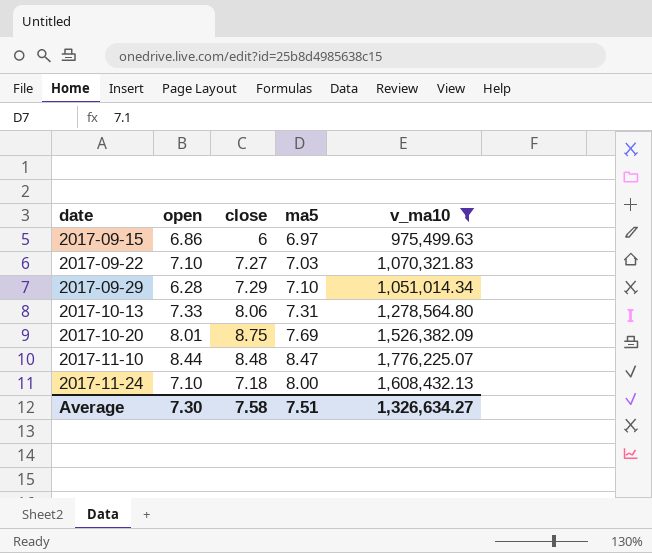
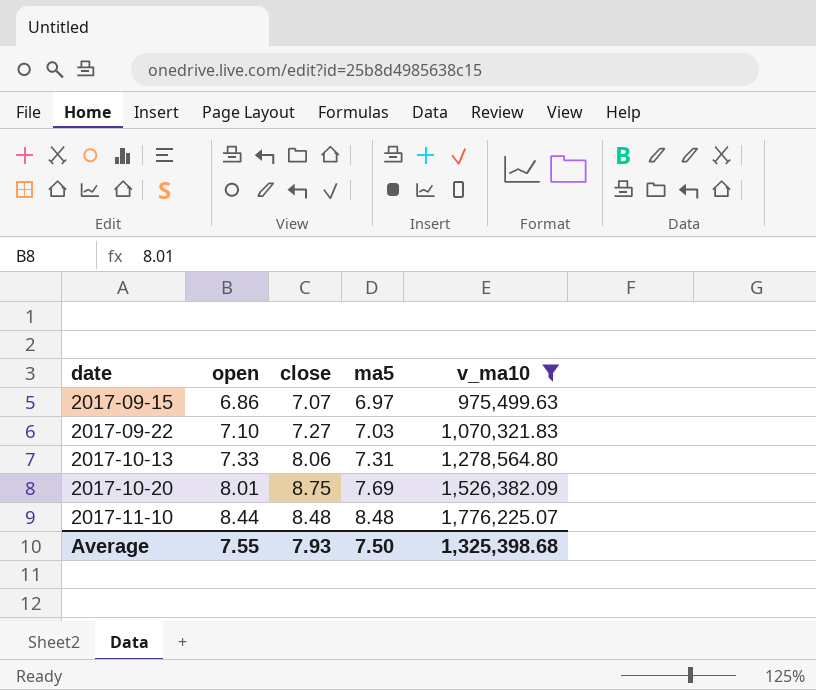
row 2017-09-29: 6.28 | 7.29 | 7.10 | 1,051,014.34 -> none
row 2017-11-24: 7.10 | 7.18 | 8.00 | 1,608,432.13 -> none
2017-09-15 | close: 6 -> 7.07
2017-11-10 | ma5: 8.47 -> 8.48
Average | open: 7.30 -> 7.55
Average | close: 7.58 -> 7.93
Average | ma5: 7.51 -> 7.50
Average | v_ma10: 1,326,634.27 -> 1,325,398.68

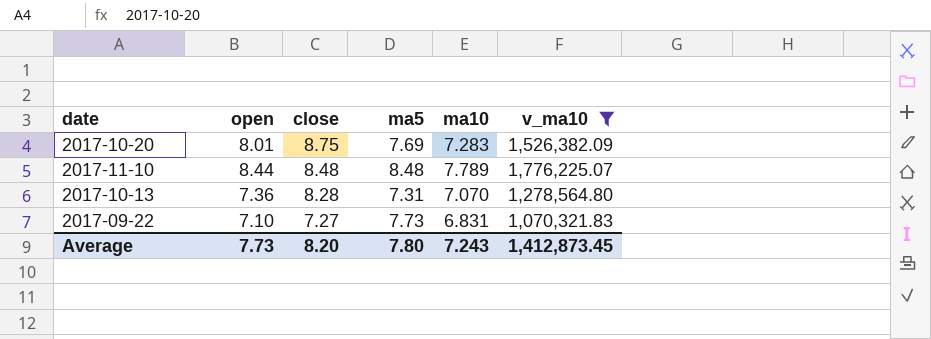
row order: date ascending -> close descending
column ma10 | position: none -> 5
row 2017-09-15: 6.86 | 7.07 | 6.97 | 975,499.63 -> none
2017-10-13 | open: 7.33 -> 7.36
2017-10-13 | close: 8.06 -> 8.28
2017-09-22 | ma5: 7.03 -> 7.73
Average | open: 7.55 -> 7.73
Average | close: 7.93 -> 8.20
Average | ma5: 7.50 -> 7.80
Average | v_ma10: 1,325,398.68 -> 1,412,873.45

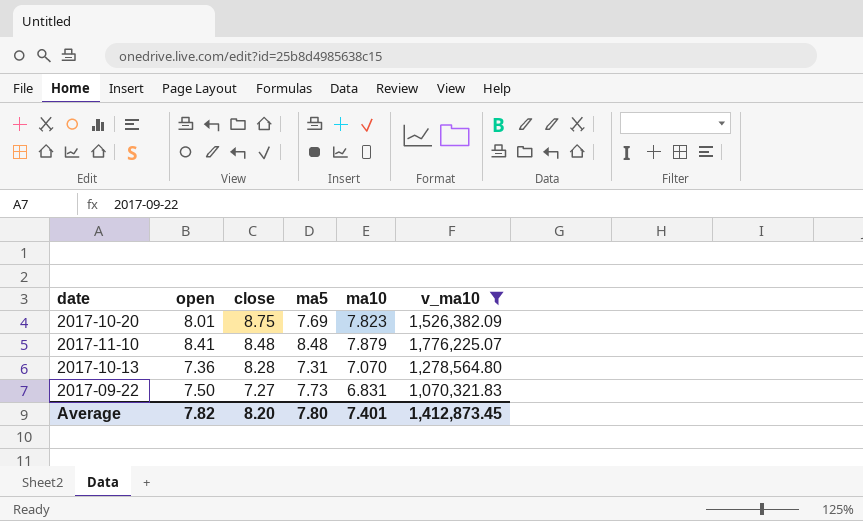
2017-10-20 | ma10: 7.283 -> 7.823
2017-11-10 | open: 8.44 -> 8.41
2017-11-10 | ma10: 7.789 -> 7.879
2017-09-22 | open: 7.10 -> 7.50
Average | open: 7.73 -> 7.82
Average | ma10: 7.243 -> 7.401

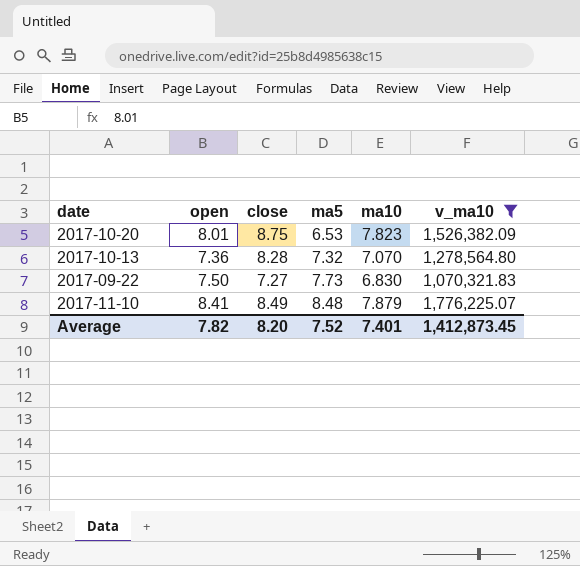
row order: close descending -> ma5 ascending
2017-10-20 | ma5: 7.69 -> 6.53
2017-10-13 | ma5: 7.31 -> 7.32
2017-09-22 | ma10: 6.831 -> 6.830
2017-11-10 | close: 8.48 -> 8.49
Average | ma5: 7.80 -> 7.52

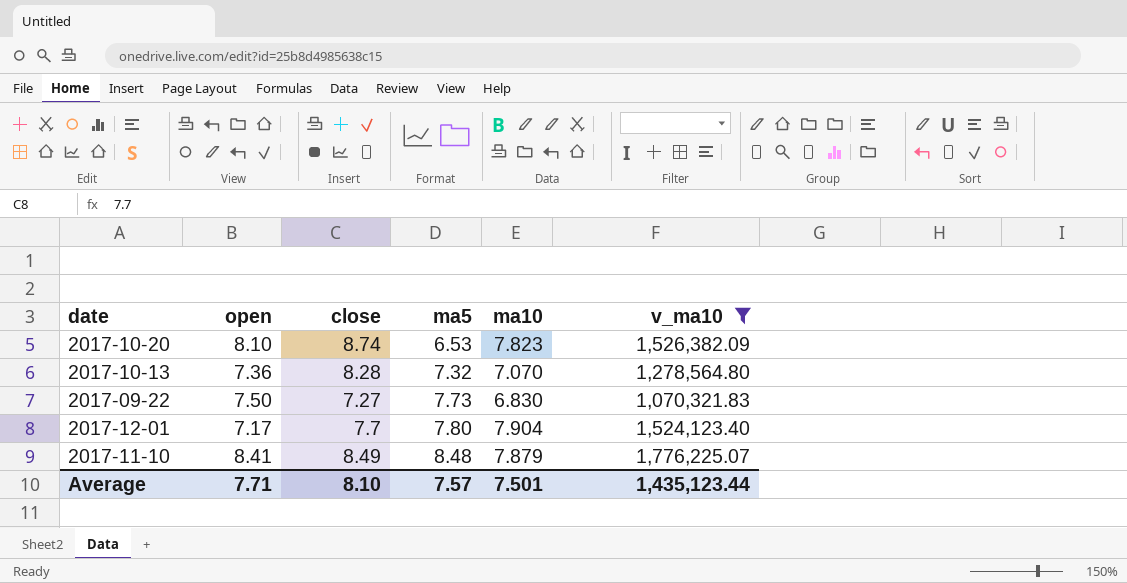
2017-10-20 | open: 8.01 -> 8.10
2017-10-20 | close: 8.75 -> 8.74
row 2017-12-01: none -> 7.17 | 7.7 | 7.80 | 7.904 | 1,524,123.40
Average | open: 7.82 -> 7.71
Average | close: 8.20 -> 8.10
Average | ma5: 7.52 -> 7.57
Average | ma10: 7.401 -> 7.501
Average | v_ma10: 1,412,873.45 -> 1,435,123.44

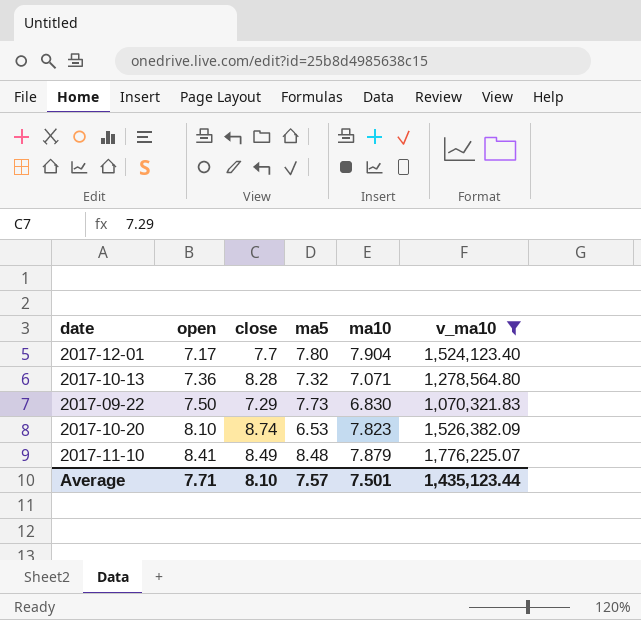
row order: ma5 ascending -> open ascending
2017-10-13 | ma10: 7.070 -> 7.071
2017-09-22 | close: 7.27 -> 7.29

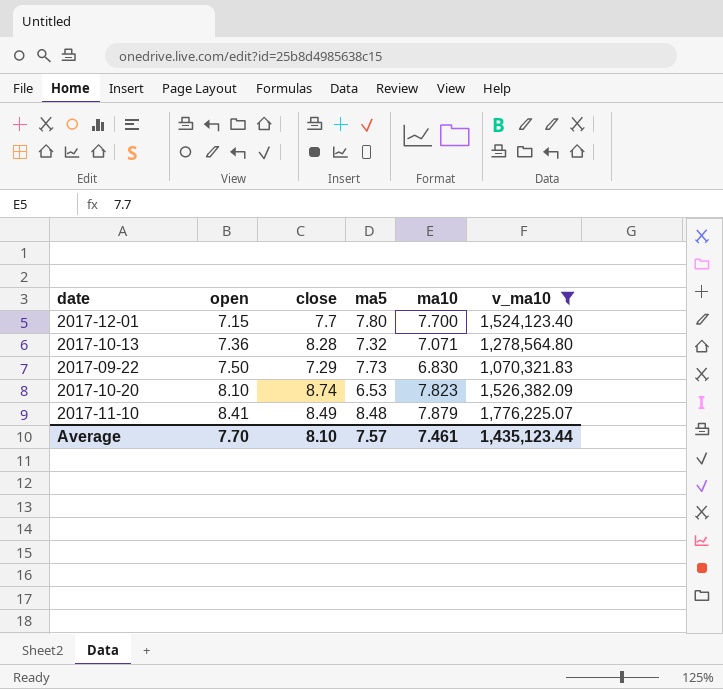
2017-12-01 | open: 7.17 -> 7.15
2017-12-01 | ma10: 7.904 -> 7.700
Average | open: 7.71 -> 7.70
Average | ma10: 7.501 -> 7.461

